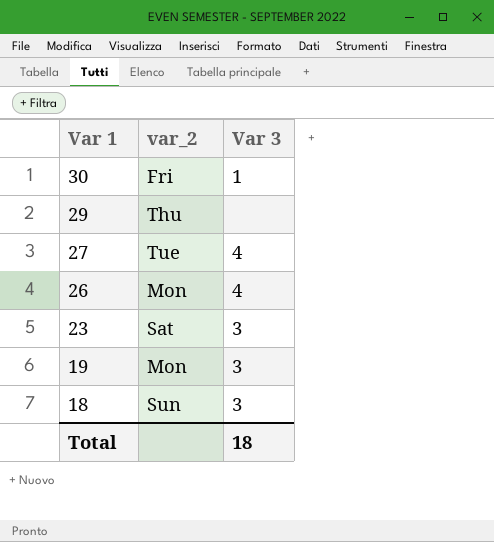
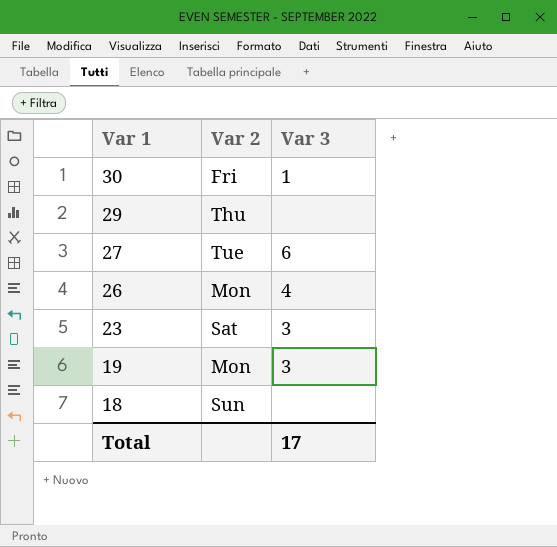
column name: var_2 -> Var 2
27 | Var 3: 4 -> 6
18 | Var 3: 3 -> none
Total | Var 3: 18 -> 17

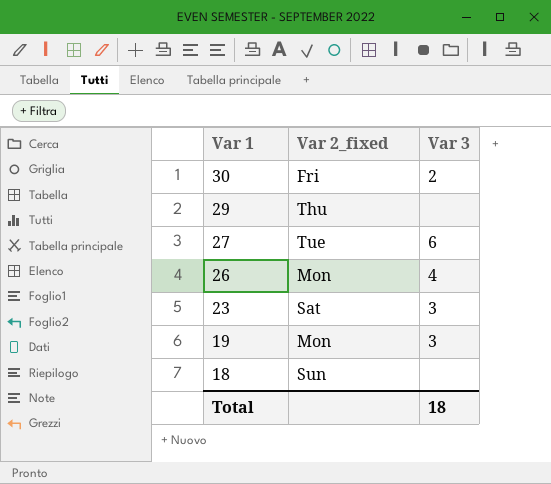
column name: Var 2 -> Var 2_fixed
30 | Var 3: 1 -> 2
Total | Var 3: 17 -> 18

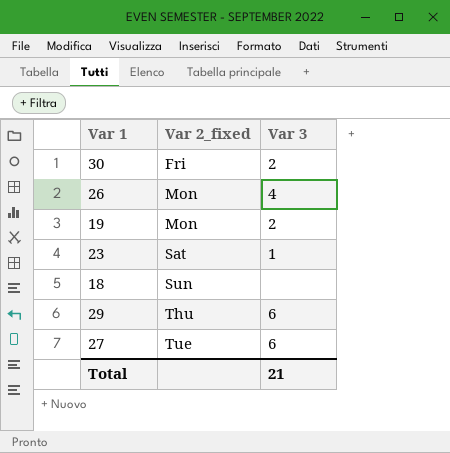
row order: Var 1 descending -> Var 2_fixed ascending
19 | Var 3: 3 -> 2
23 | Var 3: 3 -> 1
29 | Var 3: none -> 6
Total | Var 3: 18 -> 21

